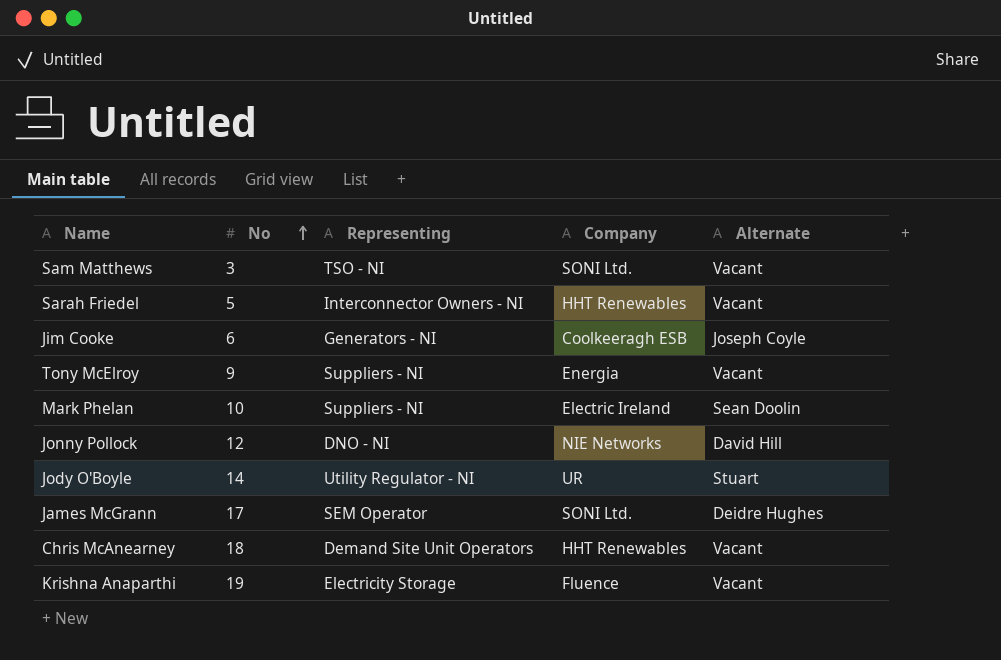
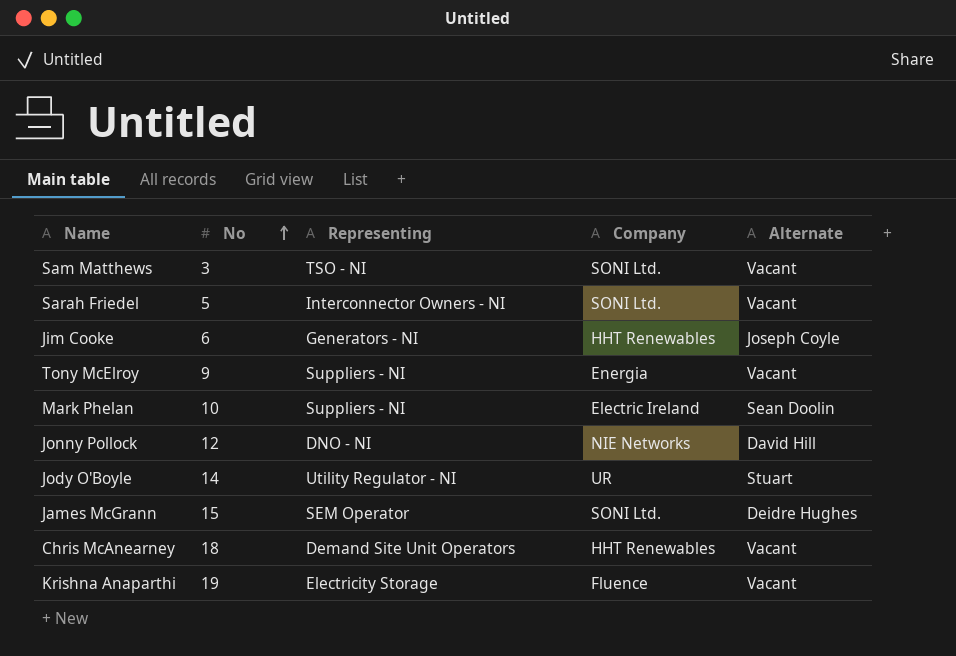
Sarah Friedel | Company: HHT Renewables -> SONI Ltd.
Jim Cooke | Company: Coolkeeragh ESB -> HHT Renewables
James McGrann | No: 17 -> 15

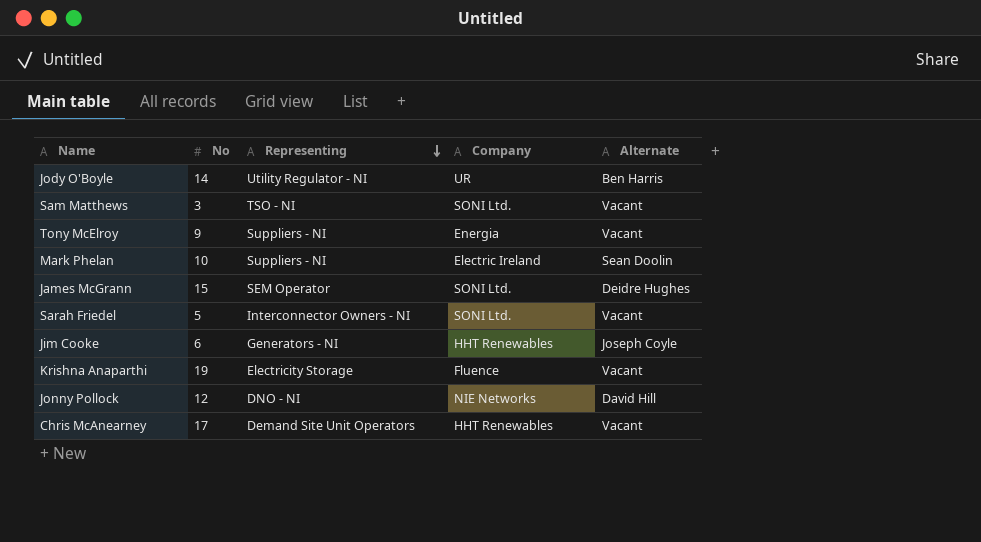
row order: No ascending -> Representing descending
Jody O'Boyle | Alternate: Stuart -> Ben Harris
Chris McAnearney | No: 18 -> 17

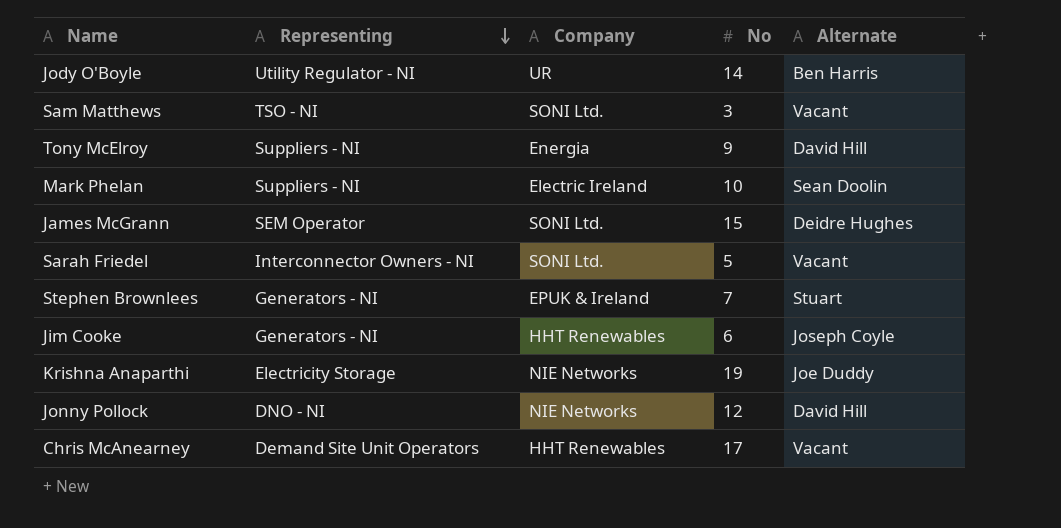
column No | position: 2 -> 4
Tony McElroy | Alternate: Vacant -> David Hill
row Stephen Brownlees: none -> Generators - NI | EPUK & Ireland | 7 | Stuart
Krishna Anaparthi | Company: Fluence -> NIE Networks
Krishna Anaparthi | Alternate: Vacant -> Joe Duddy

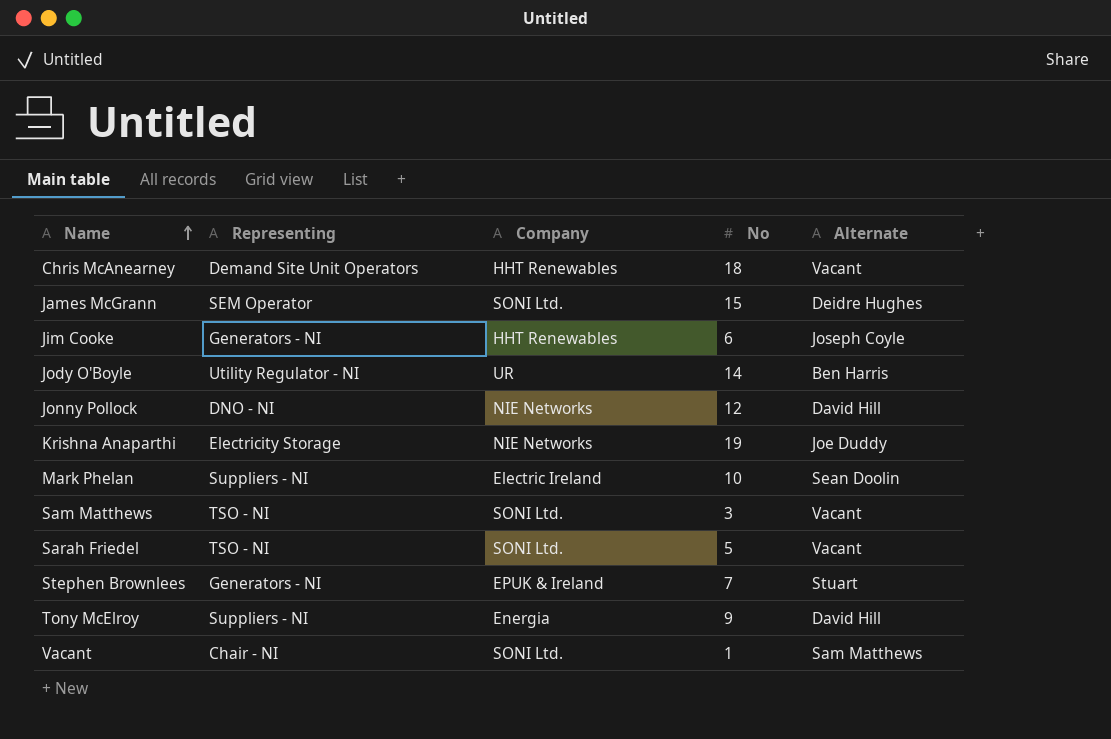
row order: Representing descending -> Name ascending
Chris McAnearney | No: 17 -> 18
Sarah Friedel | Representing: Interconnector Owners - NI -> TSO - NI
row Vacant: none -> Chair - NI | SONI Ltd. | 1 | Sam Matthews

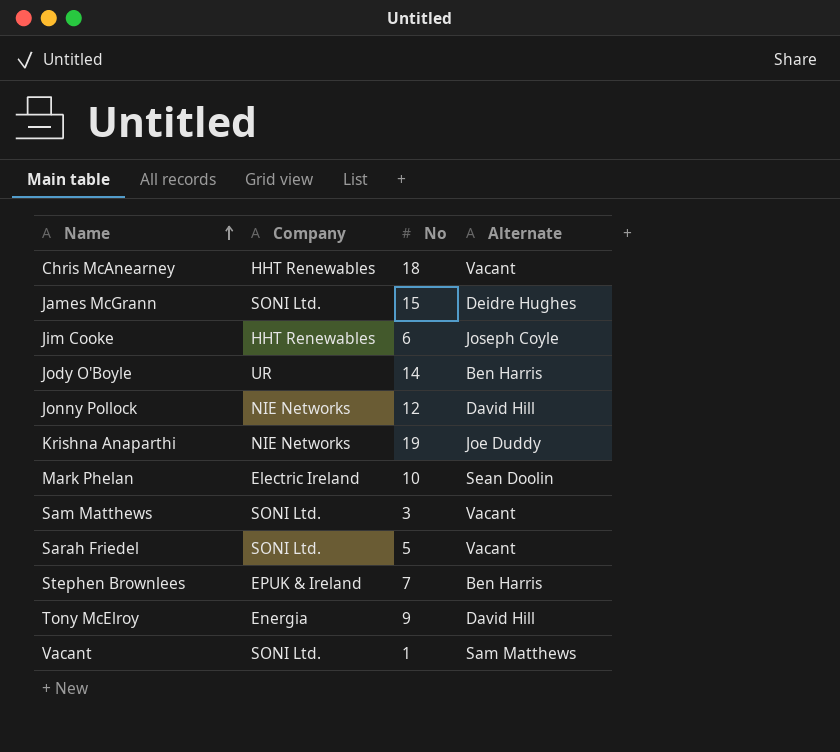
column Representing | position: 2 -> none
Stephen Brownlees | Alternate: Stuart -> Ben Harris

